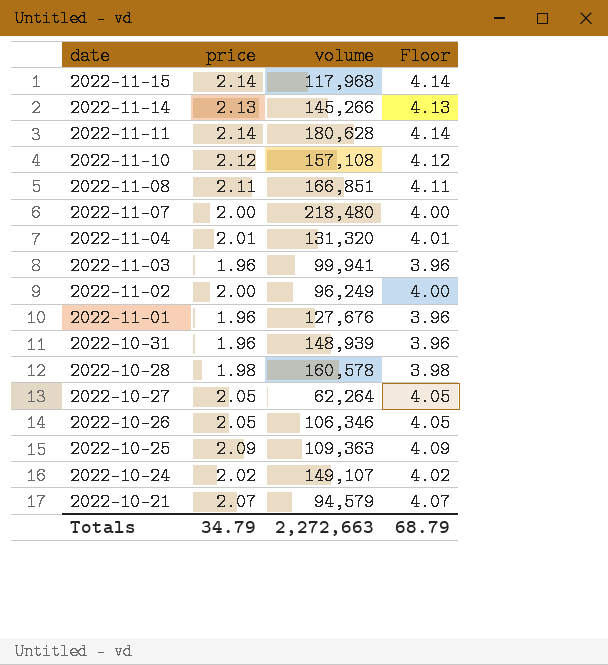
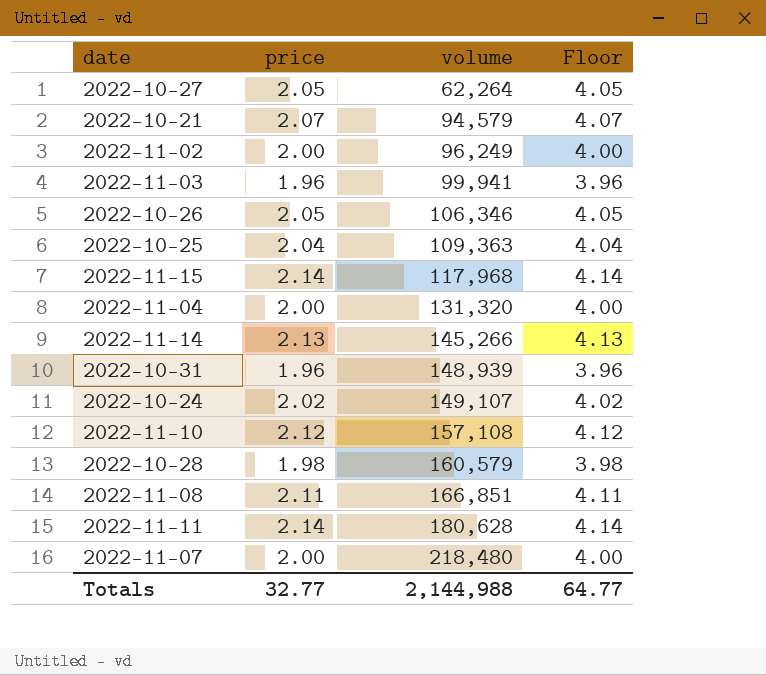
row order: date descending -> volume ascending
row 2022-11-01: 1.96 | 127,676 | 3.96 -> none
2022-10-25 | price: 2.09 -> 2.04
2022-10-25 | Floor: 4.09 -> 4.04
2022-11-04 | price: 2.01 -> 2.00
2022-11-04 | Floor: 4.01 -> 4.00
2022-10-28 | volume: 160,578 -> 160,579
Totals | price: 34.79 -> 32.77
Totals | volume: 2,272,663 -> 2,144,988
Totals | Floor: 68.79 -> 64.77

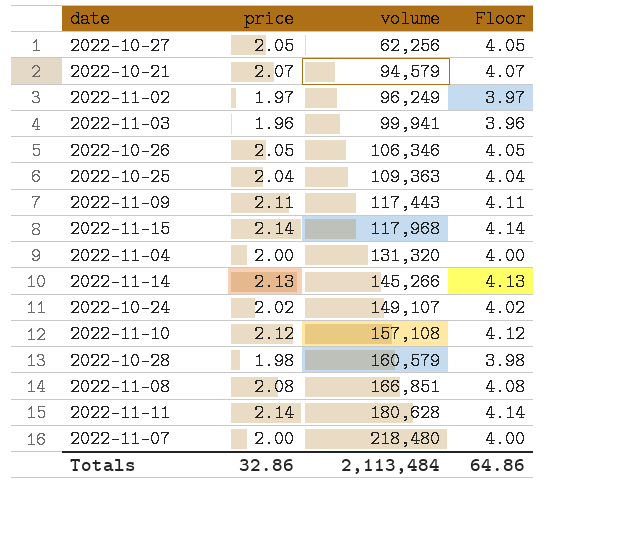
row 2022-10-31: 1.96 | 148,939 | 3.96 -> none
2022-10-27 | volume: 62,264 -> 62,256
2022-11-02 | price: 2.00 -> 1.97
2022-11-02 | Floor: 4.00 -> 3.97
row 2022-11-09: none -> 2.11 | 117,443 | 4.11
2022-11-08 | price: 2.11 -> 2.08
2022-11-08 | Floor: 4.11 -> 4.08
Totals | price: 32.77 -> 32.86
Totals | volume: 2,144,988 -> 2,113,484
Totals | Floor: 64.77 -> 64.86

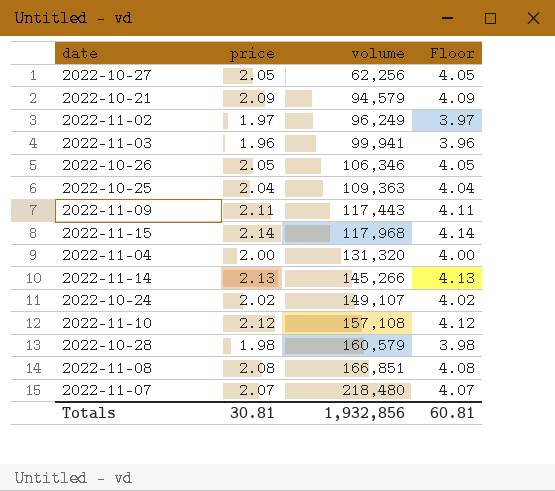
row 2022-11-11: 2.14 | 180,628 | 4.14 -> none
2022-10-21 | price: 2.07 -> 2.09
2022-10-21 | Floor: 4.07 -> 4.09
2022-11-07 | price: 2.00 -> 2.07
2022-11-07 | Floor: 4.00 -> 4.07
Totals | price: 32.86 -> 30.81
Totals | volume: 2,113,484 -> 1,932,856
Totals | Floor: 64.86 -> 60.81

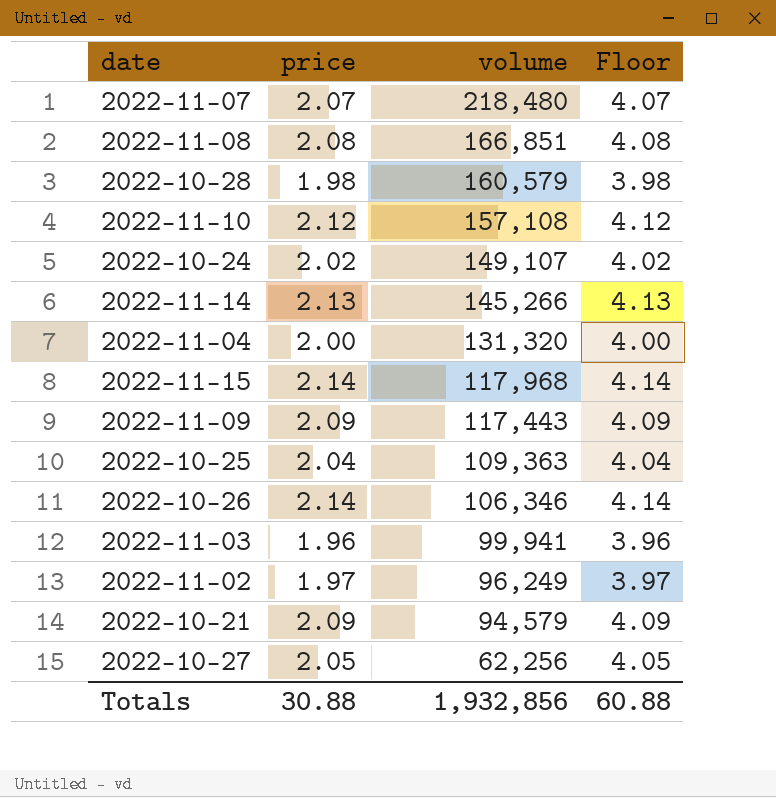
row order: volume ascending -> volume descending
2022-11-09 | price: 2.11 -> 2.09
2022-11-09 | Floor: 4.11 -> 4.09
2022-10-26 | price: 2.05 -> 2.14
2022-10-26 | Floor: 4.05 -> 4.14
Totals | price: 30.81 -> 30.88
Totals | Floor: 60.81 -> 60.88

